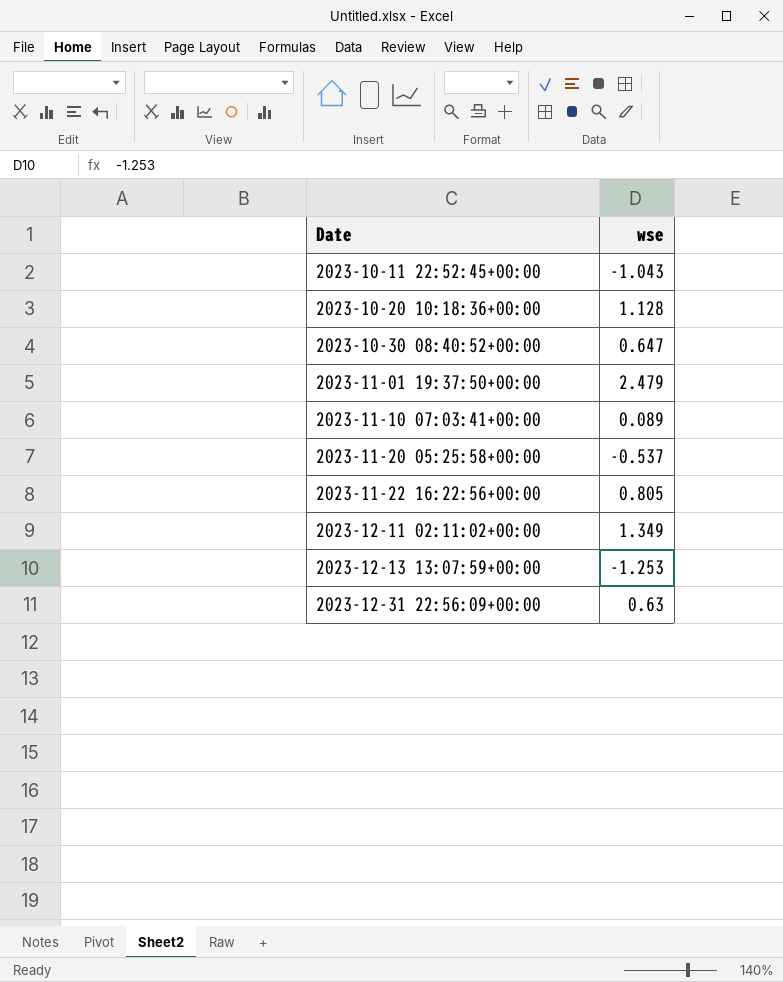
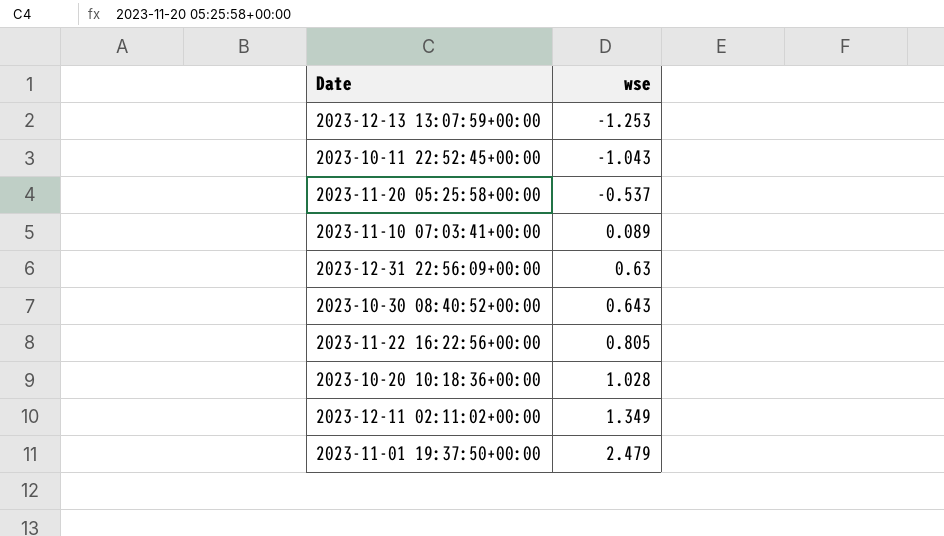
row order: Date ascending -> wse ascending
2023-10-30 08:40:52+00:00 | wse: 0.647 -> 0.643
2023-10-20 10:18:36+00:00 | wse: 1.128 -> 1.028

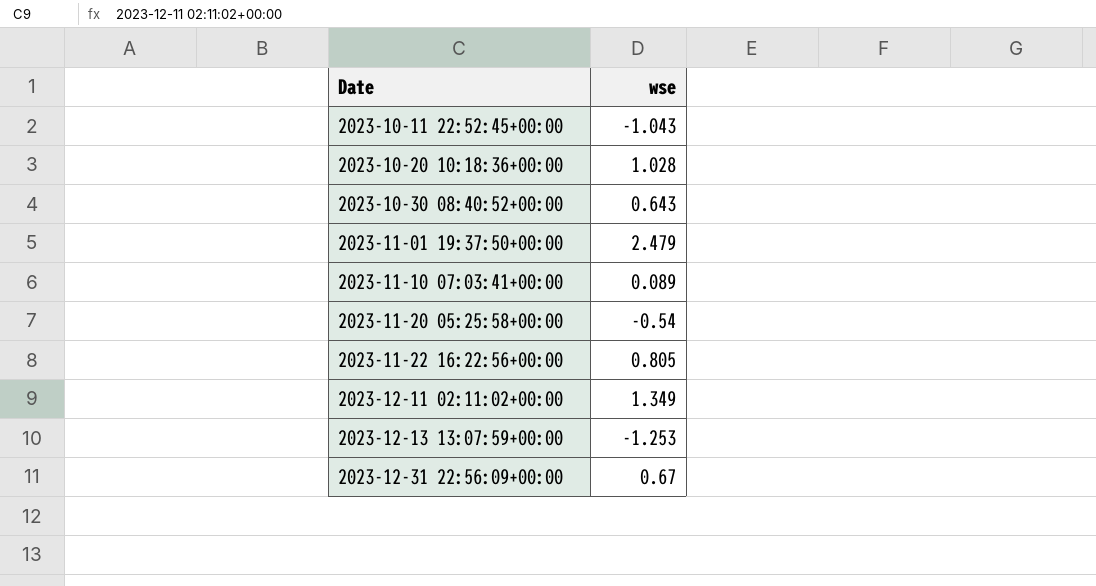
row order: wse ascending -> Date ascending
2023-11-20 05:25:58+00:00 | wse: -0.537 -> -0.54
2023-12-31 22:56:09+00:00 | wse: 0.63 -> 0.67

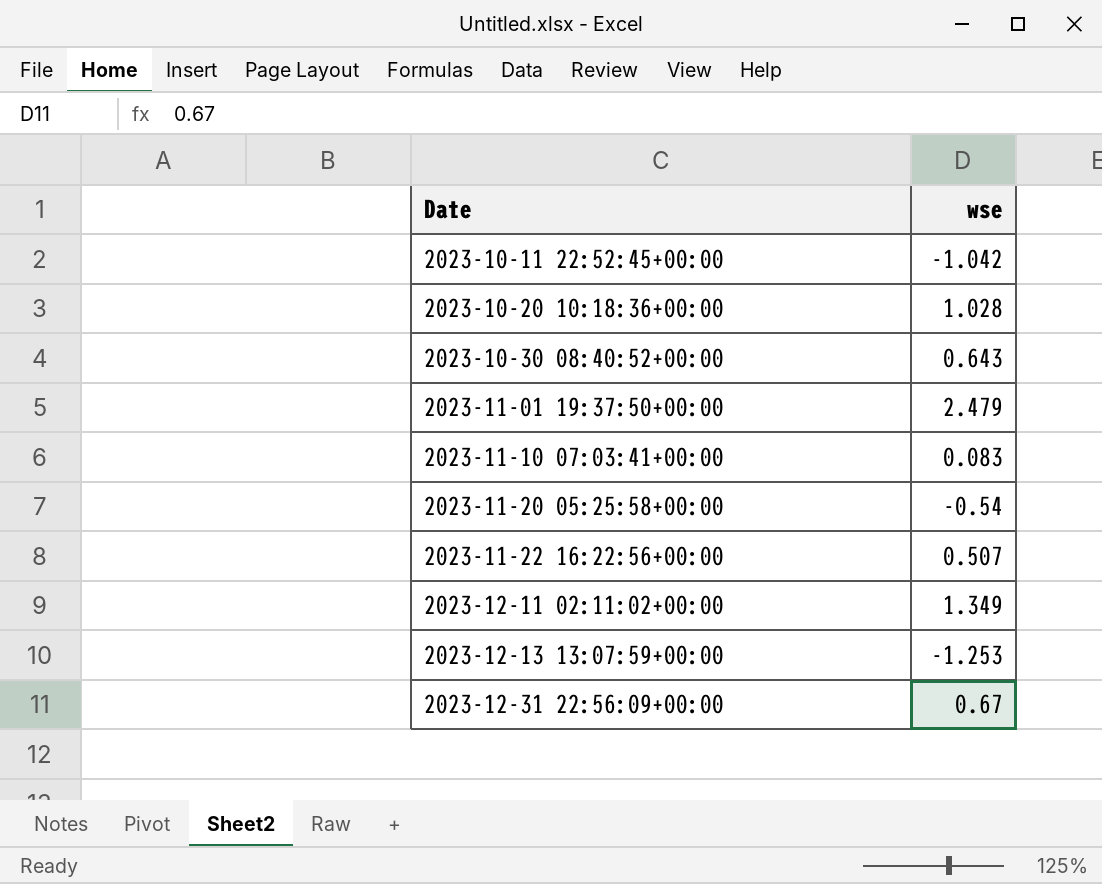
2023-10-11 22:52:45+00:00 | wse: -1.043 -> -1.042
2023-11-10 07:03:41+00:00 | wse: 0.089 -> 0.083
2023-11-22 16:22:56+00:00 | wse: 0.805 -> 0.507

